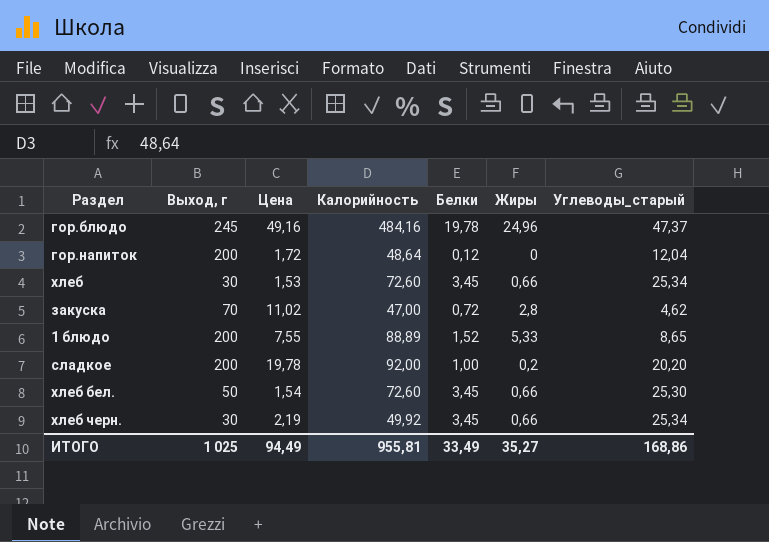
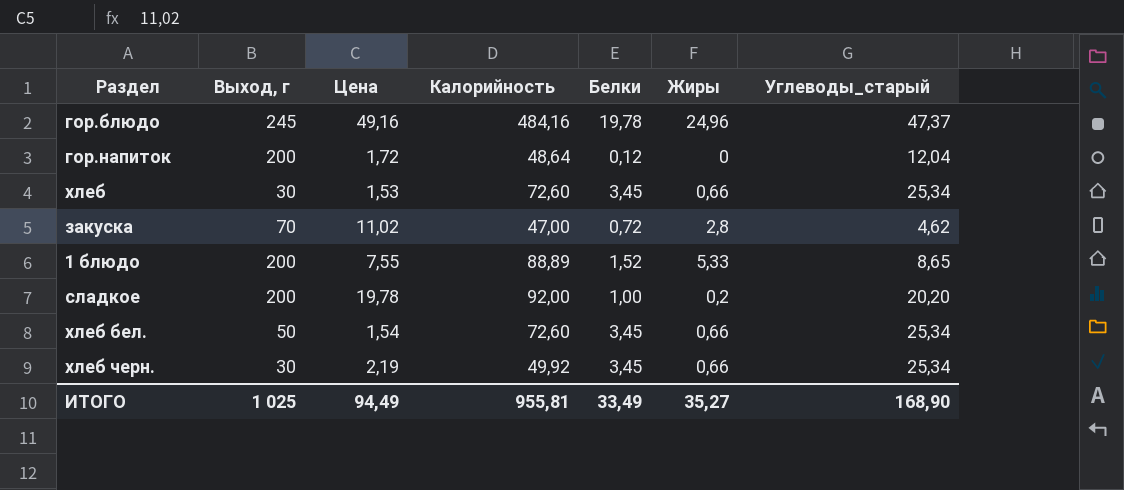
хлеб бел. | Углеводы_старый: 25,30 -> 25,34
ИТОГО | Углеводы_старый: 168,86 -> 168,90

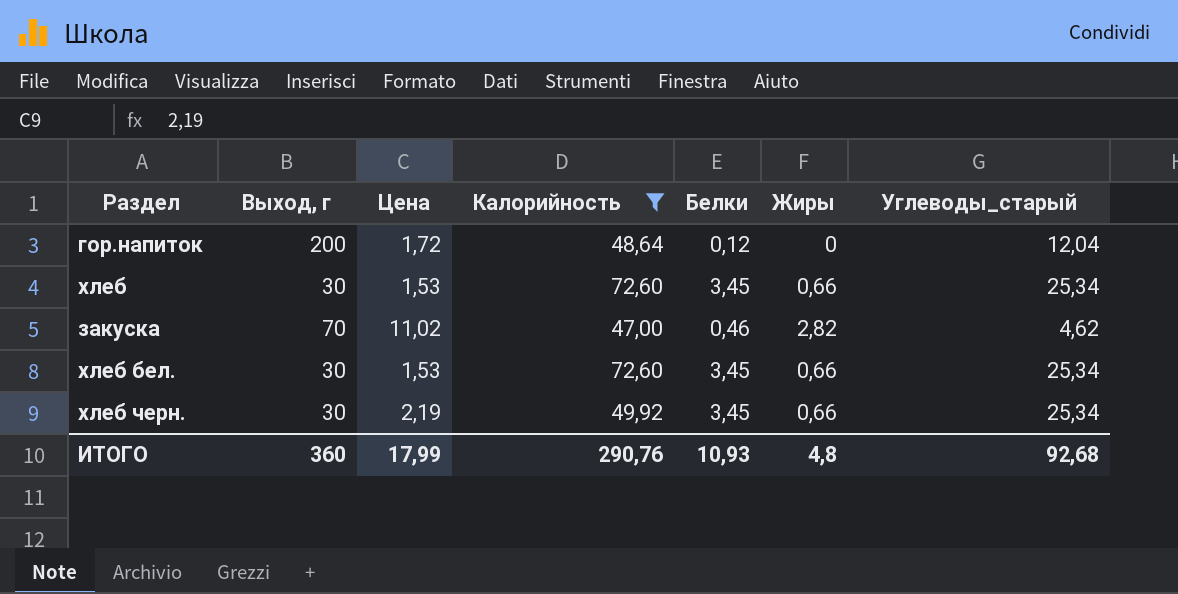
filter: none -> Калорийность <= 72,60
закуска | Белки: 0,72 -> 0,46
закуска | Жиры: 2,8 -> 2,82
хлеб бел. | Выход, г: 50 -> 30
хлеб бел. | Цена: 1,54 -> 1,53
ИТОГО | Выход, г: 1 025 -> 360
ИТОГО | Цена: 94,49 -> 17,99
ИТОГО | Калорийность: 955,81 -> 290,76
ИТОГО | Белки: 33,49 -> 10,93
ИТОГО | Жиры: 35,27 -> 4,8
ИТОГО | Углеводы_старый: 168,90 -> 92,68

